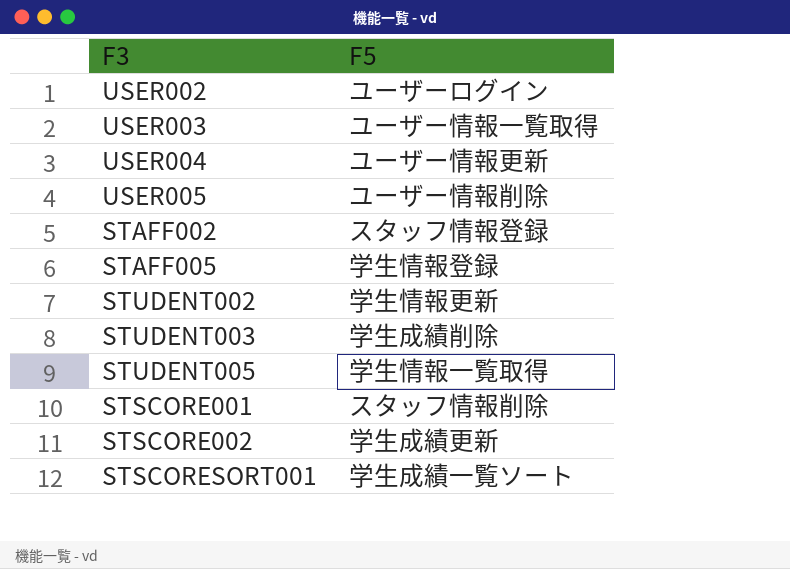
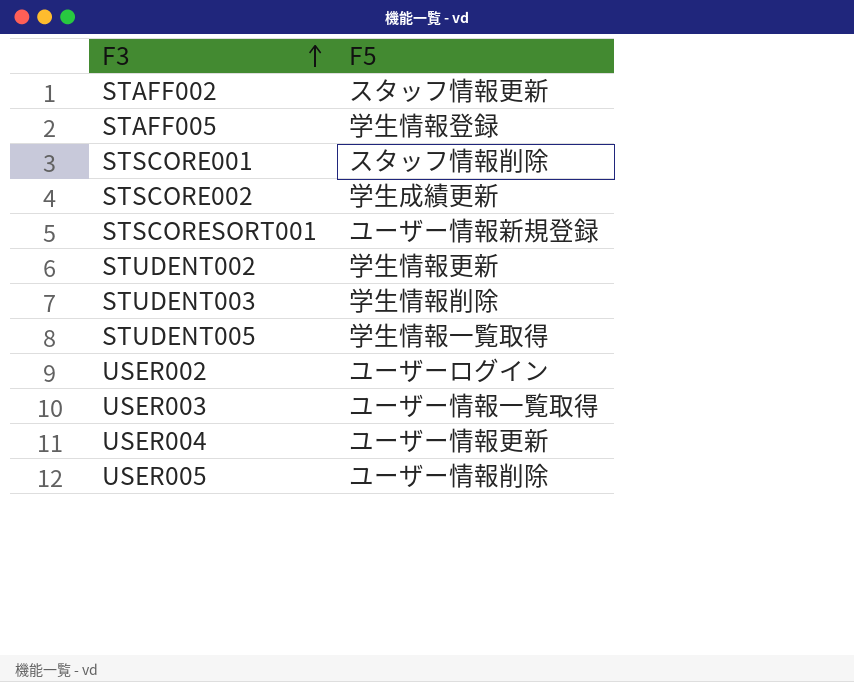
row order: none -> F3 ascending
STAFF002 | F5: スタッフ情報登録 -> スタッフ情報更新
STSCORESORT001 | F5: 学生成績一覧ソート -> ユーザー情報新規登録
STUDENT003 | F5: 学生成績削除 -> 学生情報削除

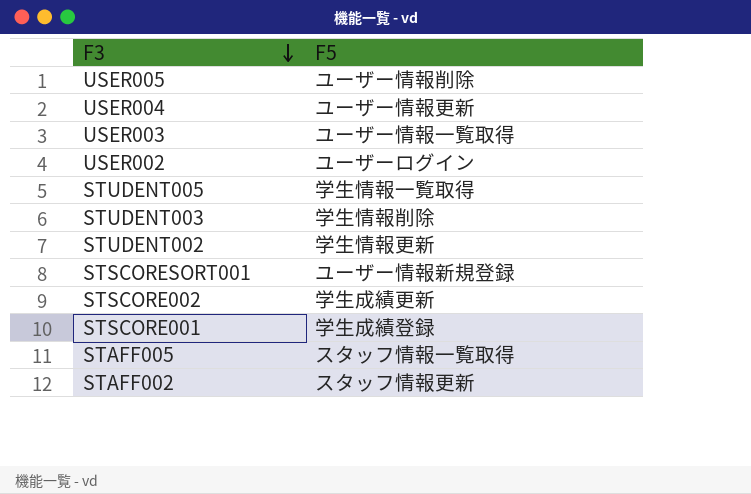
row order: F3 ascending -> F3 descending
STSCORE001 | F5: スタッフ情報削除 -> 学生成績登録
STAFF005 | F5: 学生情報登録 -> スタッフ情報一覧取得

